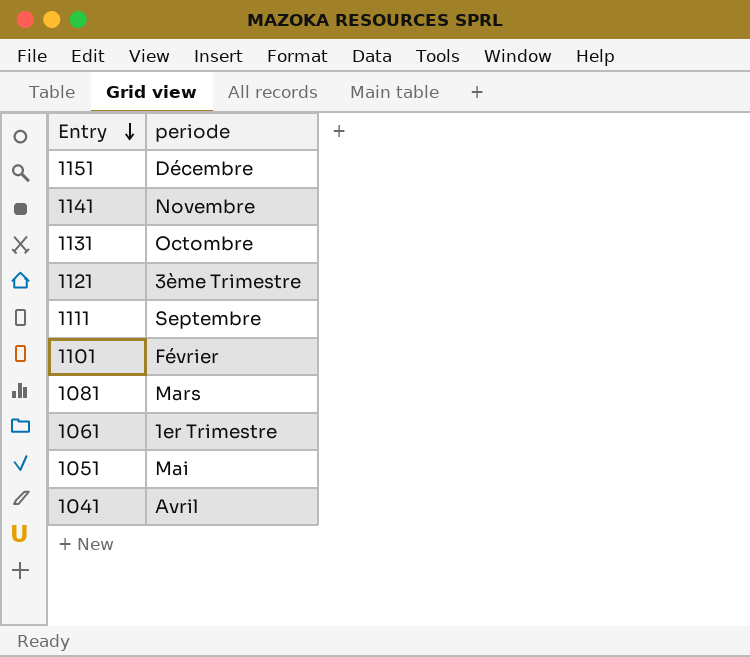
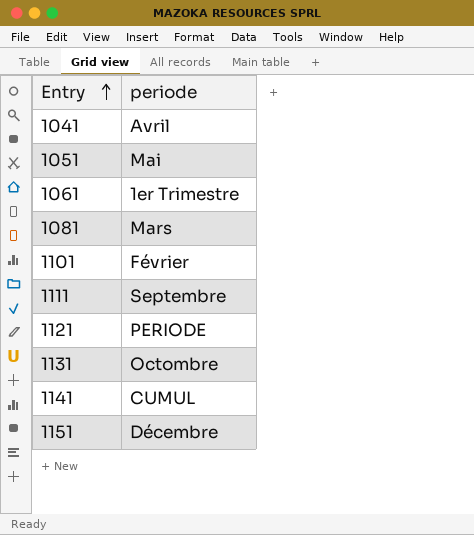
row order: Entry descending -> Entry ascending
1121 | periode: 3ème Trimestre -> PERIODE
1141 | periode: Novembre -> CUMUL

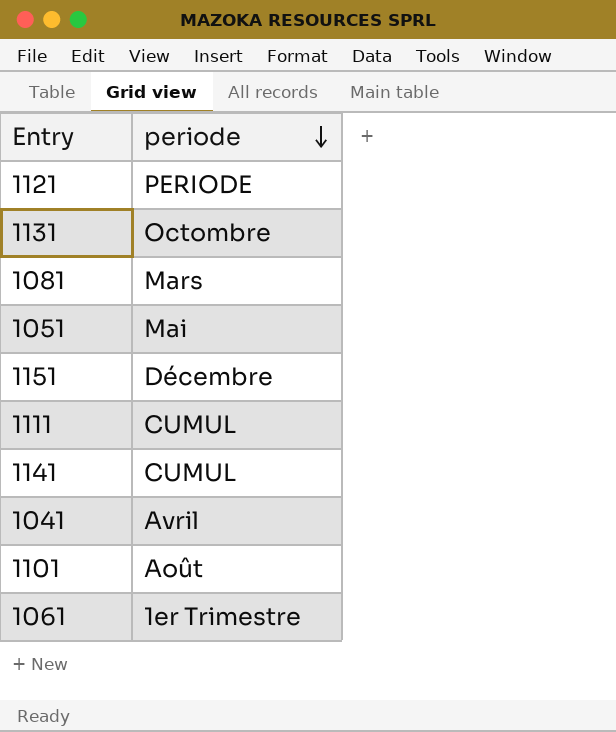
row order: Entry ascending -> periode descending
1111 | periode: Septembre -> CUMUL
1101 | periode: Février -> Août

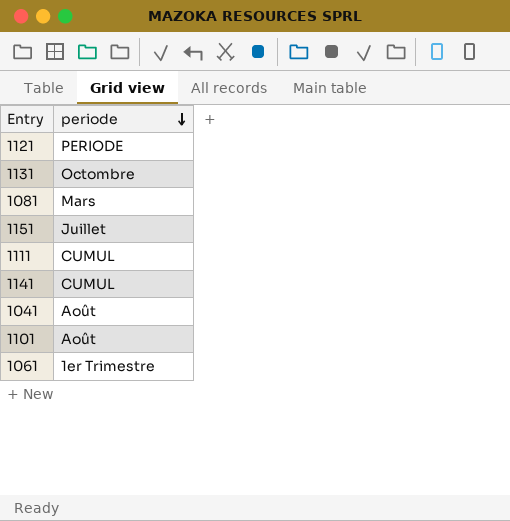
row 1051: Mai -> none
1151 | periode: Décembre -> Juillet
1041 | periode: Avril -> Août

